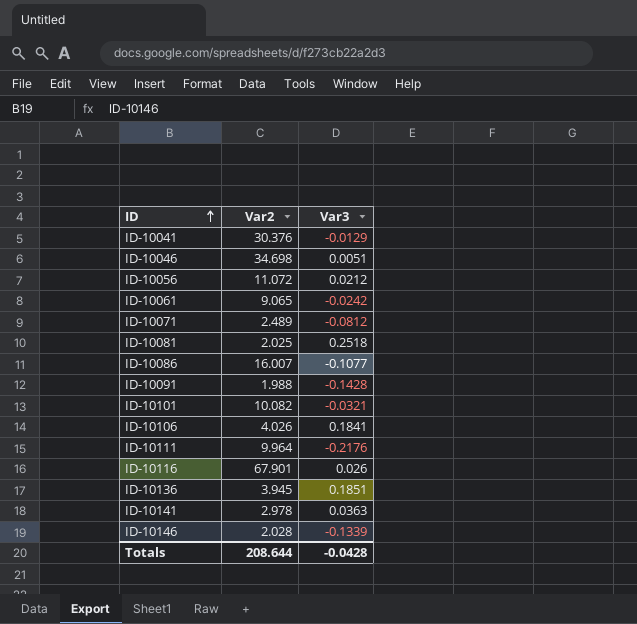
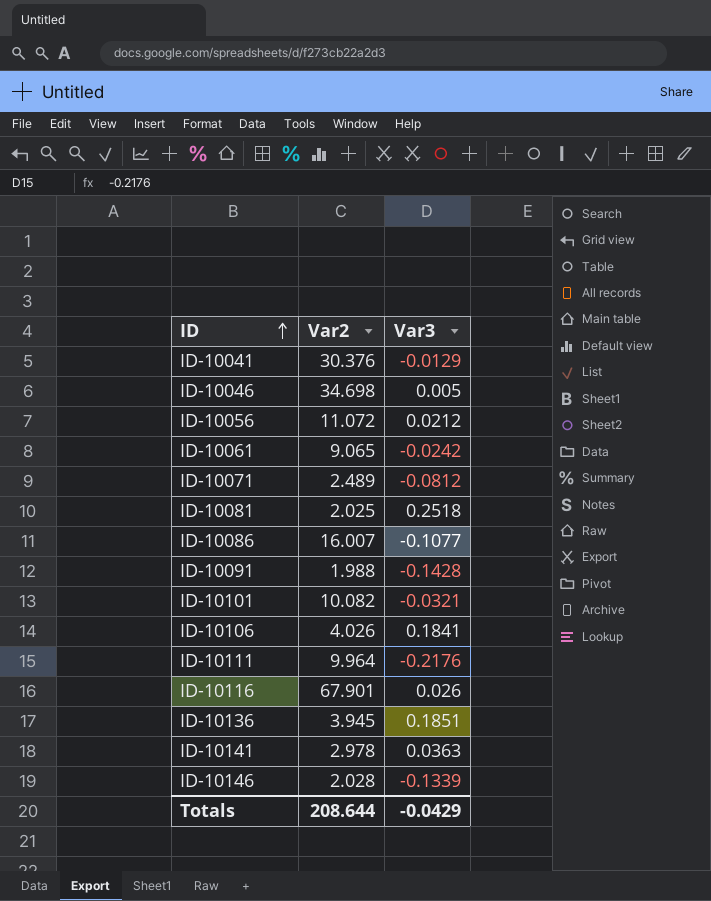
ID-10046 | Var3: 0.0051 -> 0.005
Totals | Var3: -0.0428 -> -0.0429

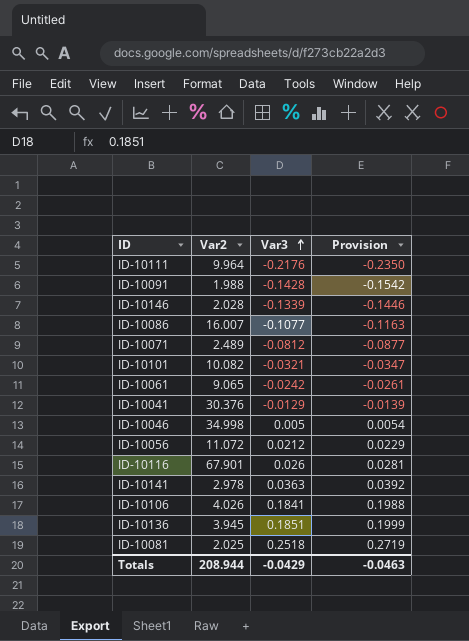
row order: ID ascending -> Var3 ascending
column Provision | formula: none -> [Var3] * 1.08
ID-10046 | Var2: 34.698 -> 34.998
Totals | Var2: 208.644 -> 208.944

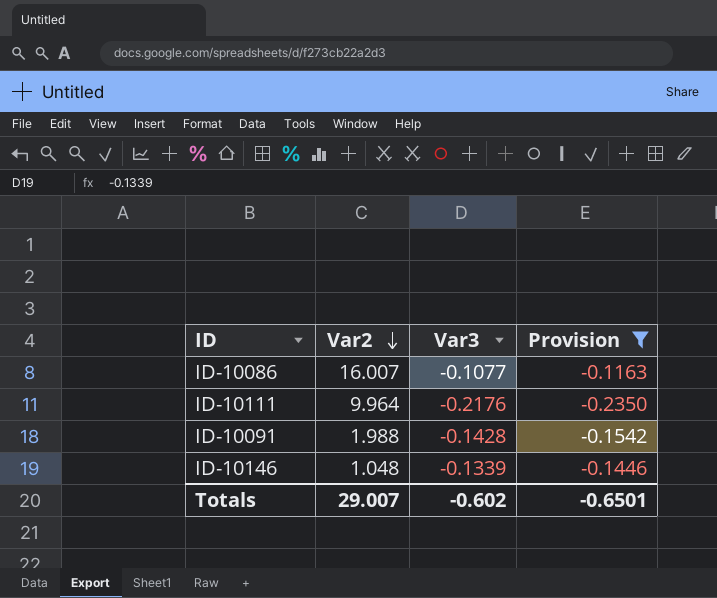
filter: none -> Provision <= -0.1163
row order: Var3 ascending -> Var2 descending
ID-10146 | Var2: 2.028 -> 1.048
Totals | Var2: 208.944 -> 29.007
Totals | Var3: -0.0429 -> -0.602
Totals | Provision: -0.0463 -> -0.6501

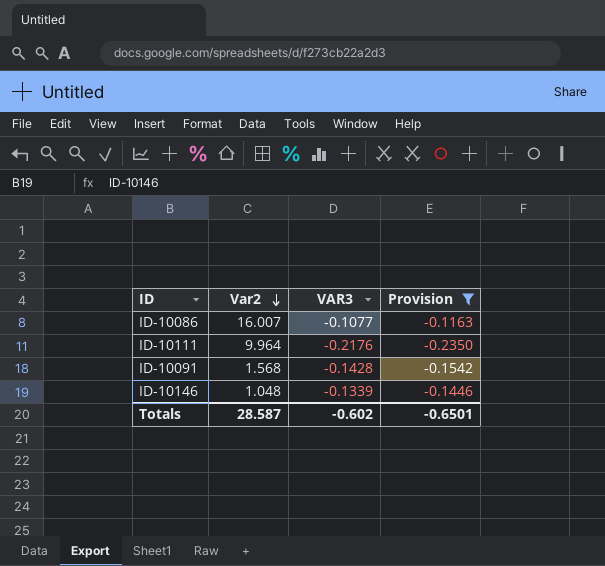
column name: Var3 -> VAR3
ID-10091 | Var2: 1.988 -> 1.568
Totals | Var2: 29.007 -> 28.587

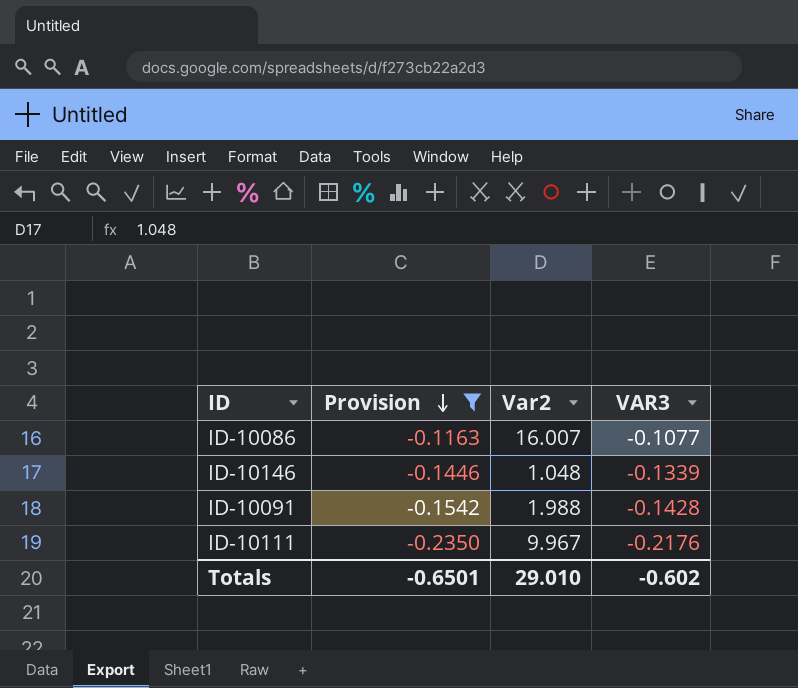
row order: Var2 descending -> Provision descending
column Provision | position: 4 -> 2
ID-10091 | Var2: 1.568 -> 1.988
ID-10111 | Var2: 9.964 -> 9.967
Totals | Var2: 28.587 -> 29.010

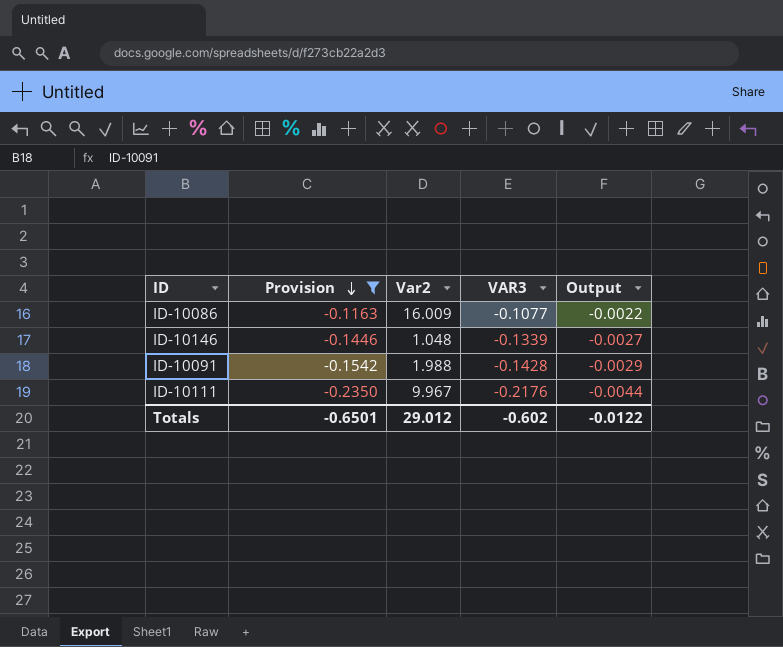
column Output | formula: none -> [VAR3] * 0.02
ID-10086 | Var2: 16.007 -> 16.009
Totals | Var2: 29.010 -> 29.012

